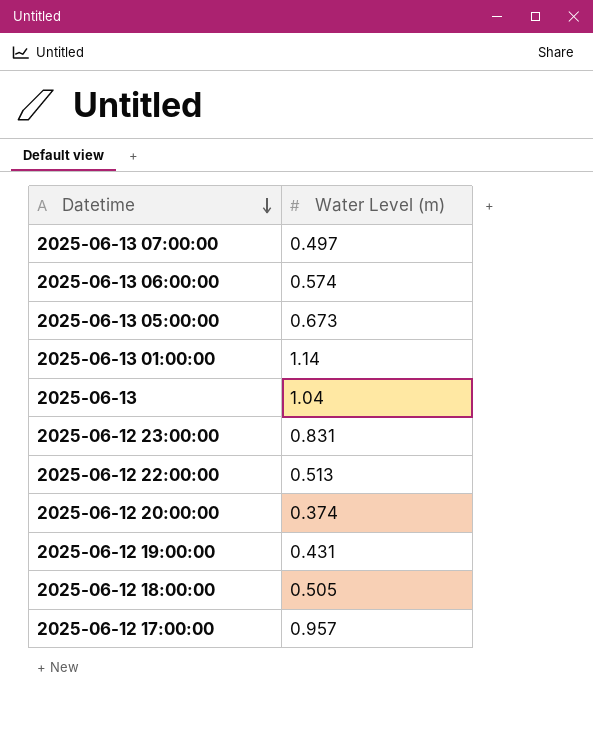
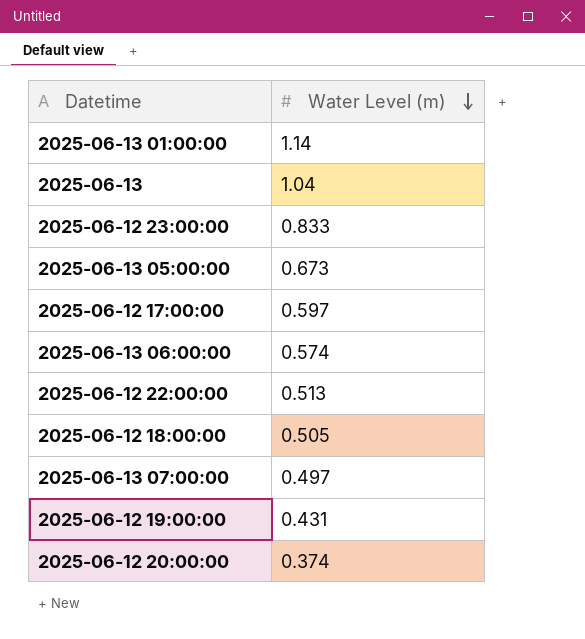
row order: Datetime descending -> Water Level (m) descending
2025-06-12 23:00:00 | Water Level (m): 0.831 -> 0.833
2025-06-12 17:00:00 | Water Level (m): 0.957 -> 0.597

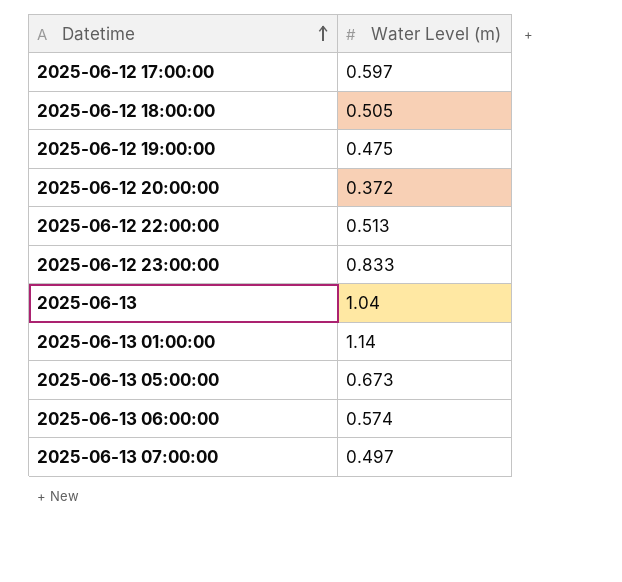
row order: Water Level (m) descending -> Datetime ascending
2025-06-12 19:00:00 | Water Level (m): 0.431 -> 0.475
2025-06-12 20:00:00 | Water Level (m): 0.374 -> 0.372

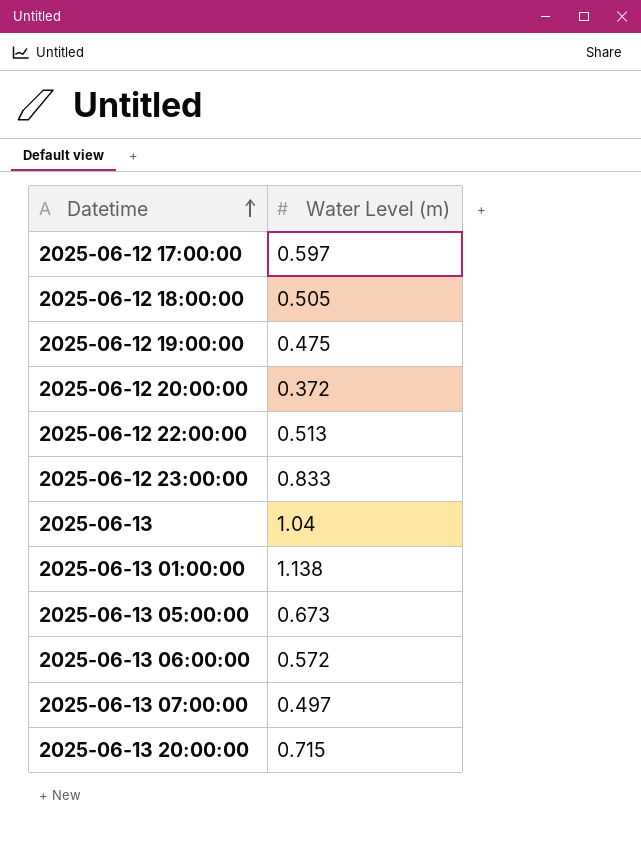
2025-06-13 01:00:00 | Water Level (m): 1.14 -> 1.138
2025-06-13 06:00:00 | Water Level (m): 0.574 -> 0.572
row 2025-06-13 20:00:00: none -> 0.715

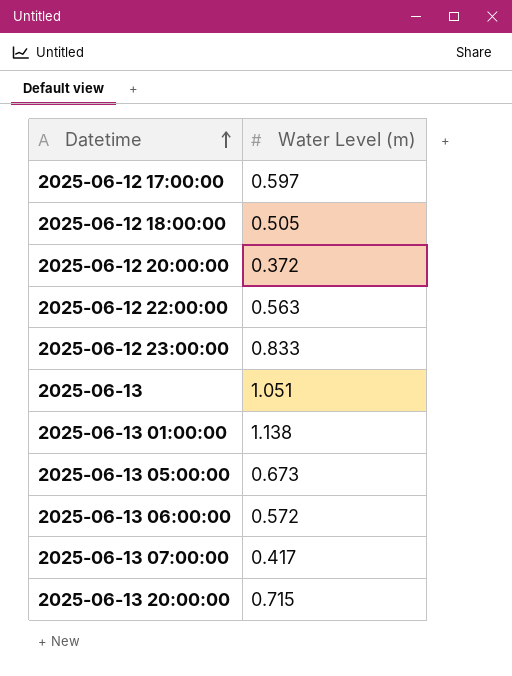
row 2025-06-12 19:00:00: 0.475 -> none
2025-06-12 22:00:00 | Water Level (m): 0.513 -> 0.563
2025-06-13 | Water Level (m): 1.04 -> 1.051
2025-06-13 07:00:00 | Water Level (m): 0.497 -> 0.417

